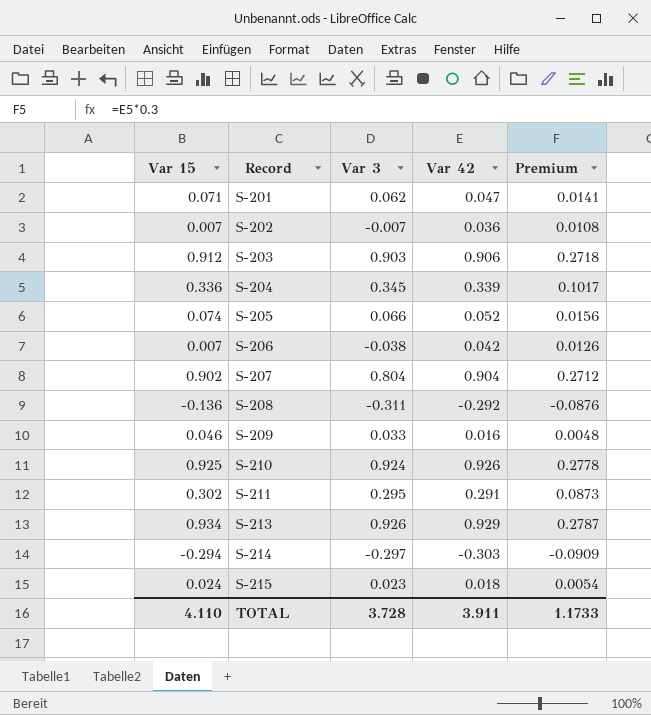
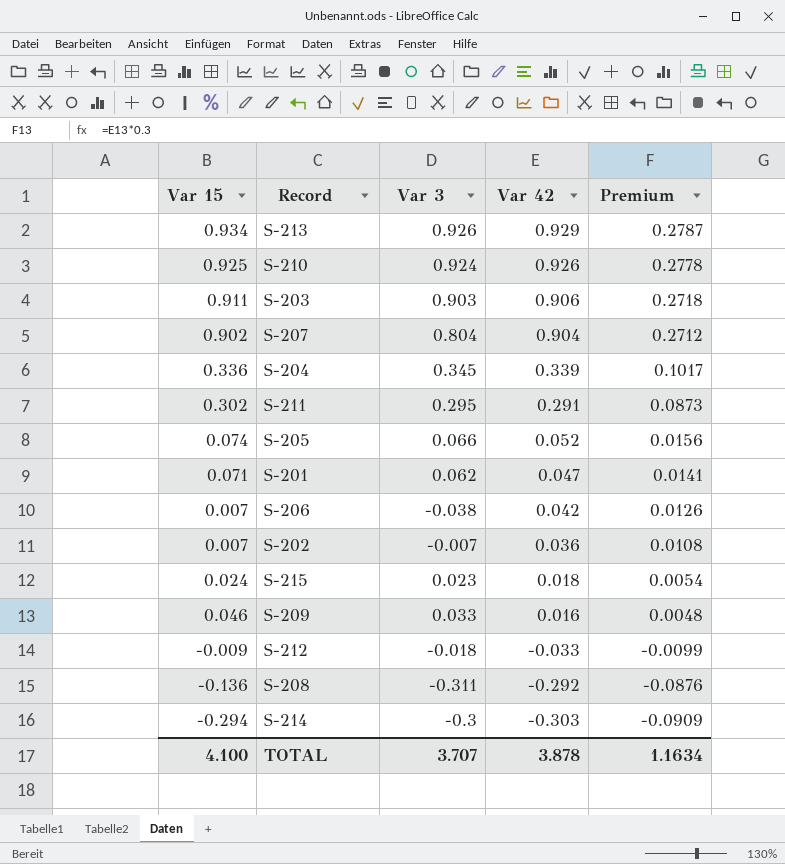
row order: Record ascending -> Var 42 descending
S-203 | Var 15: 0.912 -> 0.911
row S-212: none -> -0.009 | -0.018 | -0.033 | -0.0099
S-214 | Var 3: -0.297 -> -0.3
TOTAL | Var 15: 4.110 -> 4.100
TOTAL | Var 3: 3.728 -> 3.707
TOTAL | Var 42: 3.911 -> 3.878
TOTAL | Premium: 1.1733 -> 1.1634

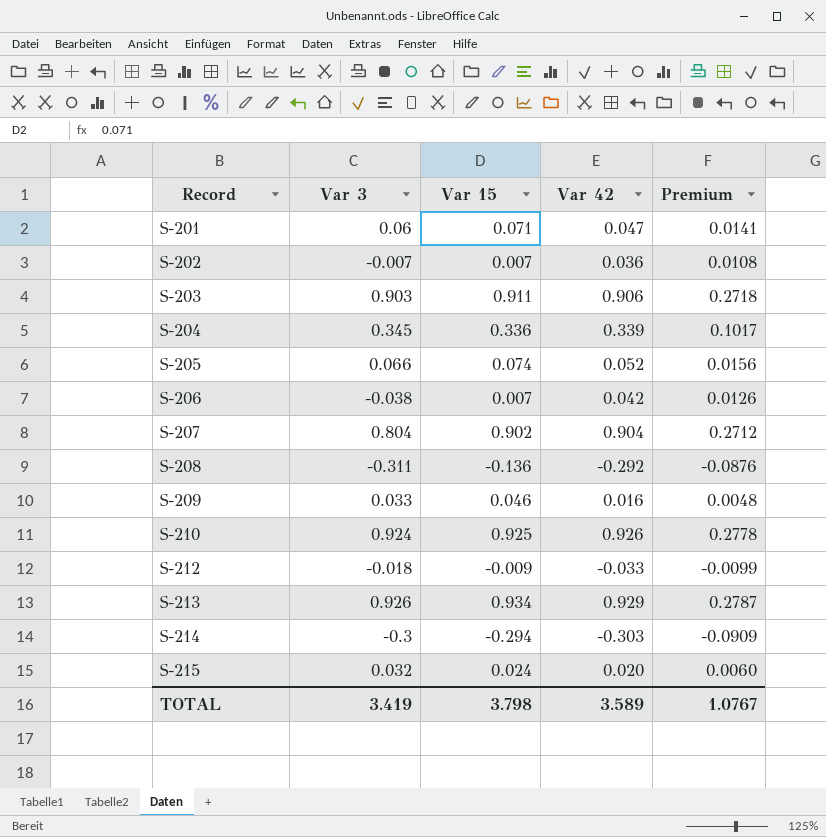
row order: Var 42 descending -> Record ascending
column Var 15 | position: 1 -> 3
row S-211: 0.302 | 0.295 | 0.291 | 0.0873 -> none
S-201 | Var 3: 0.062 -> 0.06
S-215 | Var 3: 0.023 -> 0.032
S-215 | Var 42: 0.018 -> 0.020
S-215 | Premium: 0.0054 -> 0.0060
TOTAL | Var 3: 3.707 -> 3.419
TOTAL | Var 15: 4.100 -> 3.798
TOTAL | Var 42: 3.878 -> 3.589
TOTAL | Premium: 1.1634 -> 1.0767

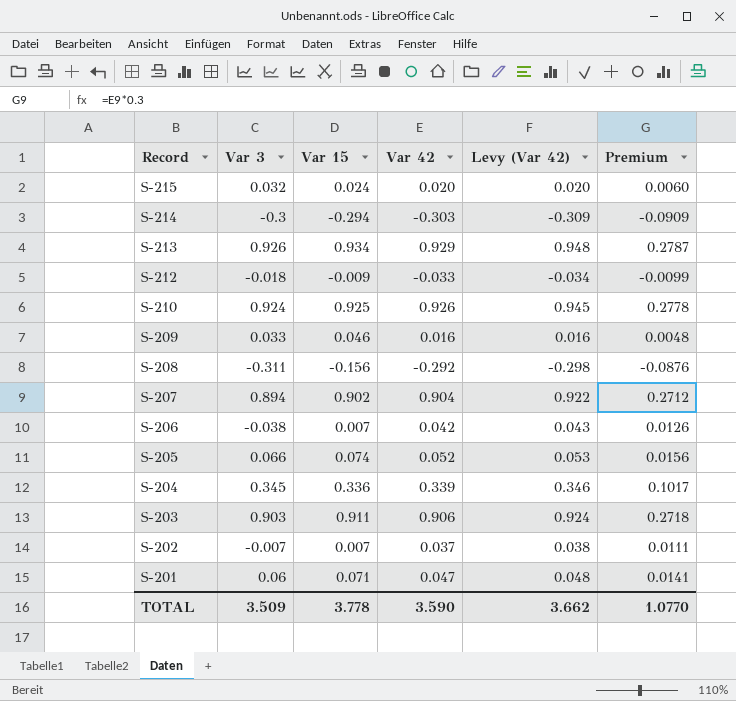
row order: Record ascending -> Record descending
column Levy (Var 42) | formula: none -> [Var 42] * 1.02
S-208 | Var 15: -0.136 -> -0.156
S-207 | Var 3: 0.804 -> 0.894
S-202 | Var 42: 0.036 -> 0.037
S-202 | Premium: 0.0108 -> 0.0111
TOTAL | Var 3: 3.419 -> 3.509
TOTAL | Var 15: 3.798 -> 3.778
TOTAL | Var 42: 3.589 -> 3.590
TOTAL | Premium: 1.0767 -> 1.0770

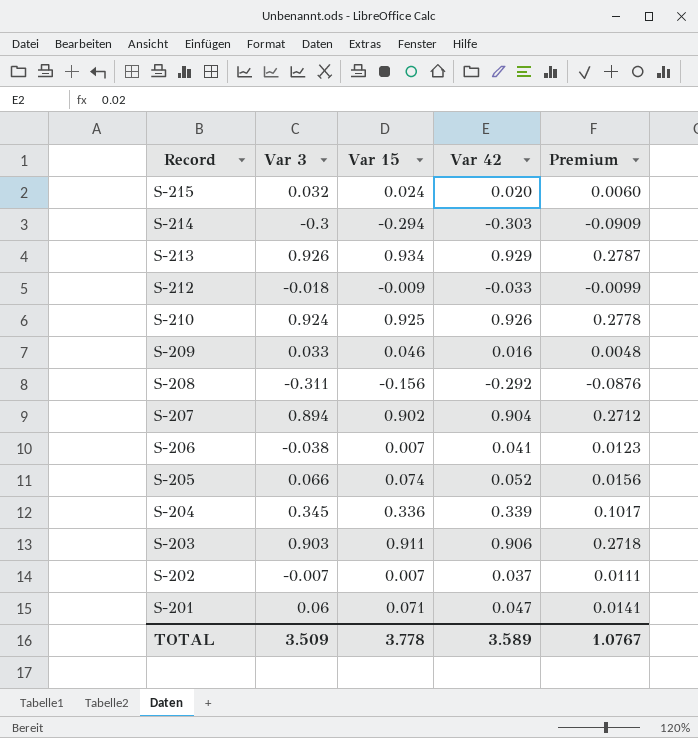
column Levy (Var 42) | formula: [Var 42] * 1.02 -> none
S-206 | Var 42: 0.042 -> 0.041
S-206 | Premium: 0.0126 -> 0.0123
TOTAL | Var 42: 3.590 -> 3.589
TOTAL | Premium: 1.0770 -> 1.0767

